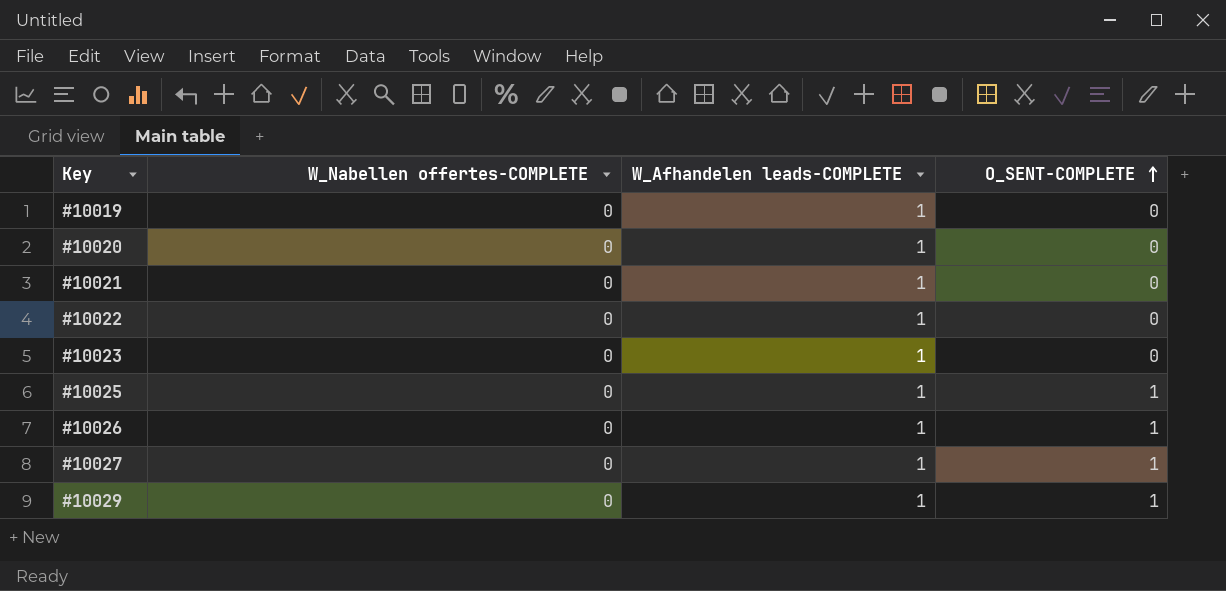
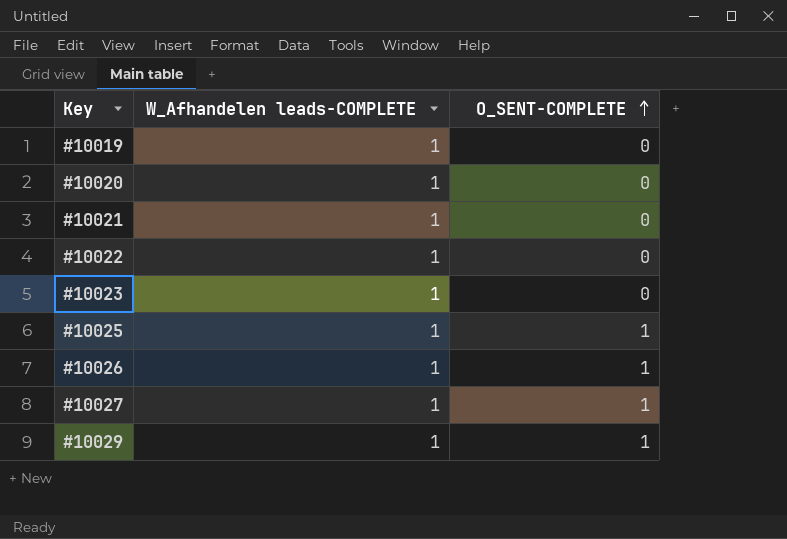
column W_Nabellen offertes-COMPLETE | position: 2 -> none

